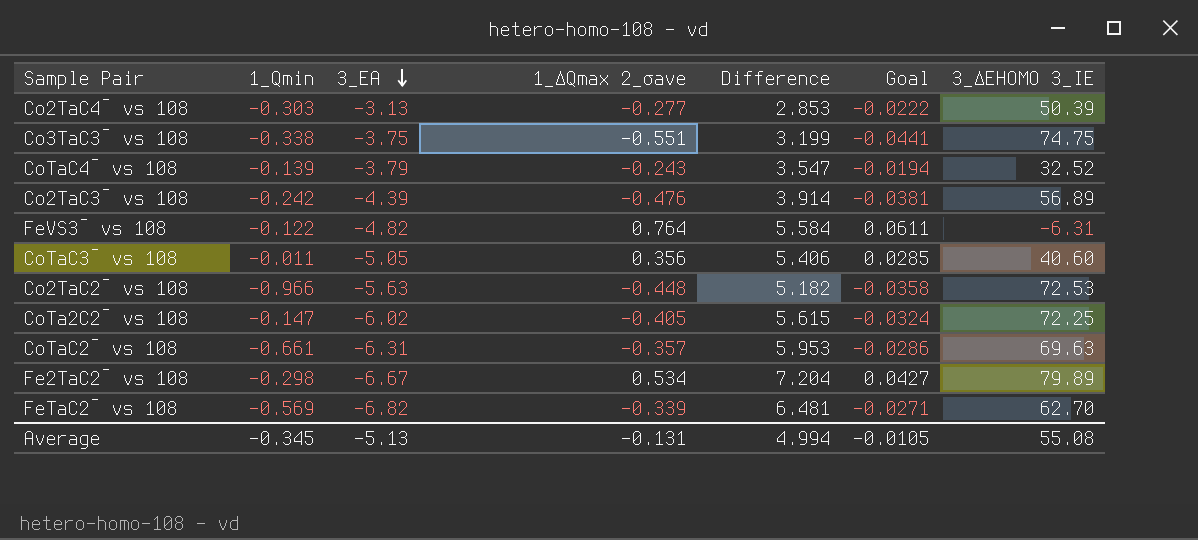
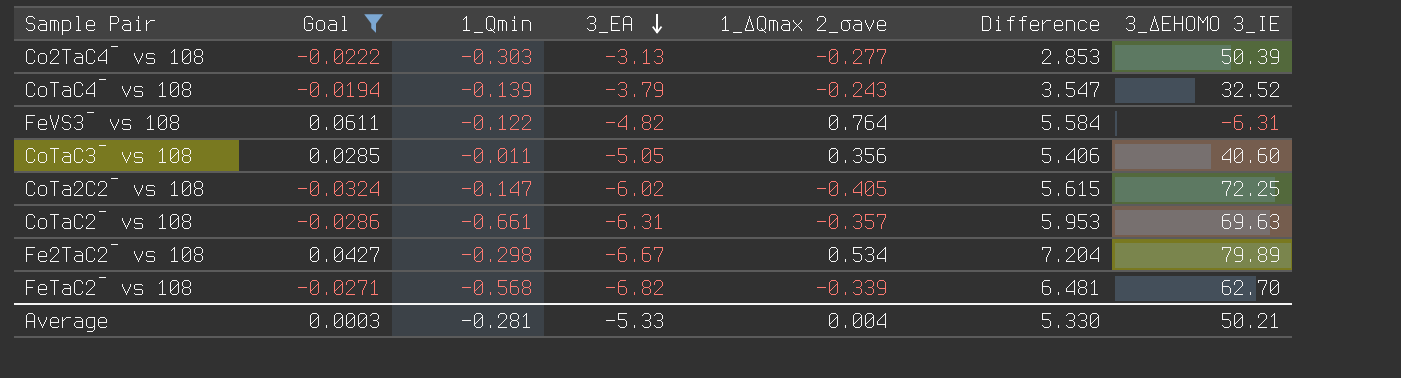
filter: none -> Goal >= -0.0324
column Goal | position: 6 -> 2
FeTaC2¯ vs 108 | 1_Qmin: -0.569 -> -0.568
Average | Goal: -0.0105 -> 0.0003
Average | 1_Qmin: -0.345 -> -0.281
Average | 3_EA: -5.13 -> -5.33
Average | 1_ΔQmax 2_σave: -0.131 -> 0.004
Average | Difference: 4.994 -> 5.330
Average | 3_ΔEHOMO 3_IE: 55.08 -> 50.21

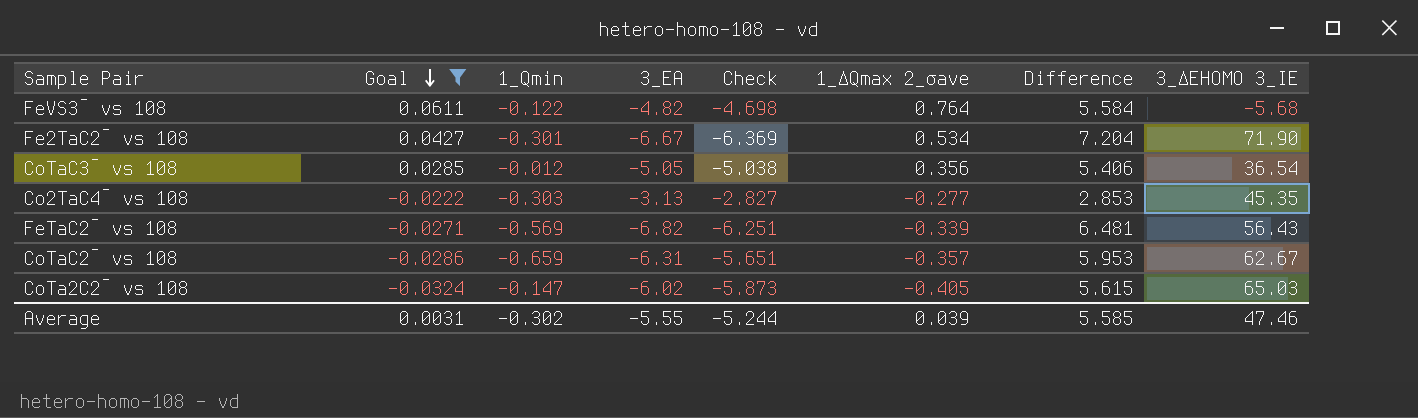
row order: 3_EA descending -> Goal descending
column Check | formula: none -> [3_EA] - [1_Qmin]
row CoTaC4¯ vs 108: -0.0194 | -0.139 | -3.79 | -0.243 | 3.547 | 32.52 -> none
FeVS3¯ vs 108 | 3_ΔEHOMO 3_IE: -6.31 -> -5.68
Fe2TaC2¯ vs 108 | 1_Qmin: -0.298 -> -0.301
Fe2TaC2¯ vs 108 | 3_ΔEHOMO 3_IE: 79.89 -> 71.90
CoTaC3¯ vs 108 | 1_Qmin: -0.011 -> -0.012
CoTaC3¯ vs 108 | 3_ΔEHOMO 3_IE: 40.60 -> 36.54
Co2TaC4¯ vs 108 | 3_ΔEHOMO 3_IE: 50.39 -> 45.35
FeTaC2¯ vs 108 | 1_Qmin: -0.568 -> -0.569
FeTaC2¯ vs 108 | 3_ΔEHOMO 3_IE: 62.70 -> 56.43
CoTaC2¯ vs 108 | 1_Qmin: -0.661 -> -0.659
CoTaC2¯ vs 108 | 3_ΔEHOMO 3_IE: 69.63 -> 62.67
CoTa2C2¯ vs 108 | 3_ΔEHOMO 3_IE: 72.25 -> 65.03
Average | Goal: 0.0003 -> 0.0031
Average | 1_Qmin: -0.281 -> -0.302
Average | 3_EA: -5.33 -> -5.55
Average | 1_ΔQmax 2_σave: 0.004 -> 0.039
Average | Difference: 5.330 -> 5.585
Average | 3_ΔEHOMO 3_IE: 50.21 -> 47.46

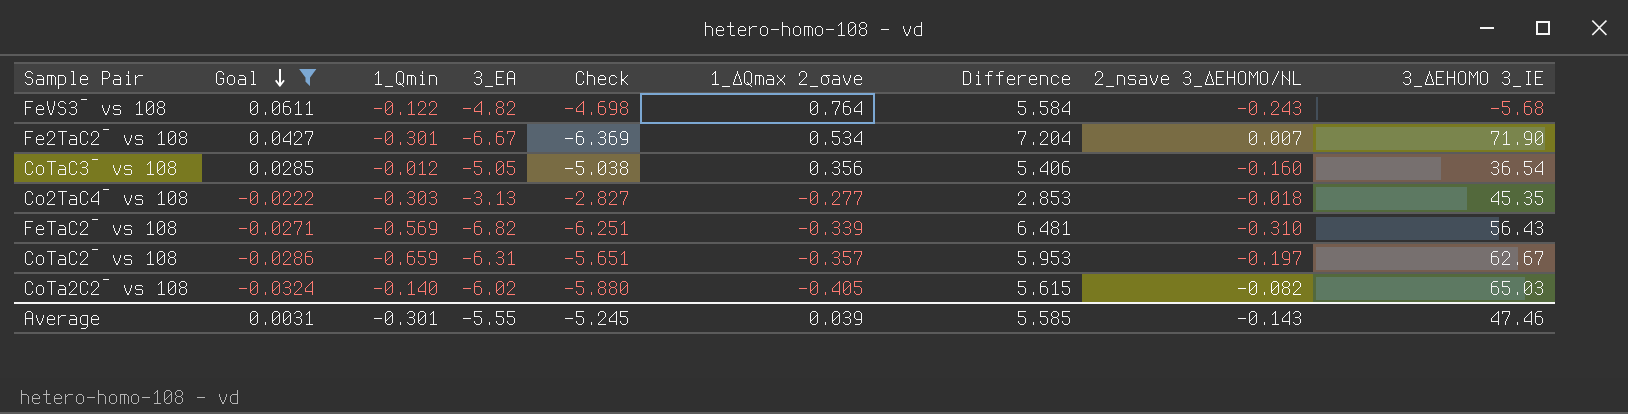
column 2_nsave 3_ΔEHOMO/NL | position: none -> 8
CoTa2C2¯ vs 108 | 1_Qmin: -0.147 -> -0.140
CoTa2C2¯ vs 108 | Check: -5.873 -> -5.880
Average | 1_Qmin: -0.302 -> -0.301
Average | Check: -5.244 -> -5.245

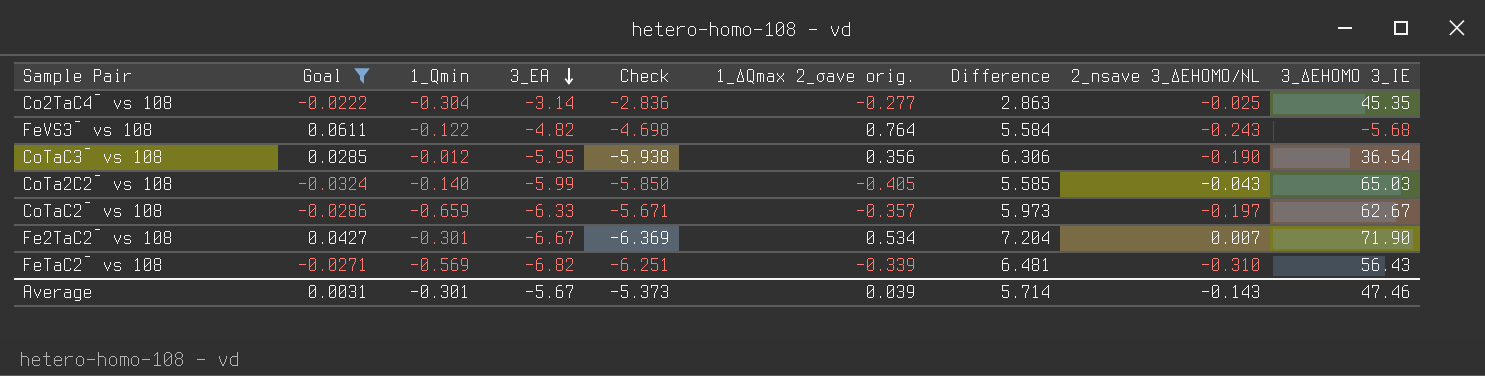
row order: Goal descending -> 3_EA descending
column name: 1_ΔQmax 2_σave -> 1_ΔQmax 2_σave orig.
Co2TaC4¯ vs 108 | 1_Qmin: -0.303 -> -0.304
Co2TaC4¯ vs 108 | 3_EA: -3.13 -> -3.14
Co2TaC4¯ vs 108 | Check: -2.827 -> -2.836
Co2TaC4¯ vs 108 | Difference: 2.853 -> 2.863
Co2TaC4¯ vs 108 | 2_nsave 3_ΔEHOMO/NL: -0.018 -> -0.025
CoTaC3¯ vs 108 | 3_EA: -5.05 -> -5.95
CoTaC3¯ vs 108 | Check: -5.038 -> -5.938
CoTaC3¯ vs 108 | Difference: 5.406 -> 6.306
CoTaC3¯ vs 108 | 2_nsave 3_ΔEHOMO/NL: -0.160 -> -0.190
CoTa2C2¯ vs 108 | 3_EA: -6.02 -> -5.99
CoTa2C2¯ vs 108 | Check: -5.880 -> -5.850
CoTa2C2¯ vs 108 | Difference: 5.615 -> 5.585
CoTa2C2¯ vs 108 | 2_nsave 3_ΔEHOMO/NL: -0.082 -> -0.043
CoTaC2¯ vs 108 | 3_EA: -6.31 -> -6.33
CoTaC2¯ vs 108 | Check: -5.651 -> -5.671
CoTaC2¯ vs 108 | Difference: 5.953 -> 5.973
Average | 3_EA: -5.55 -> -5.67
Average | Check: -5.245 -> -5.373
Average | Difference: 5.585 -> 5.714

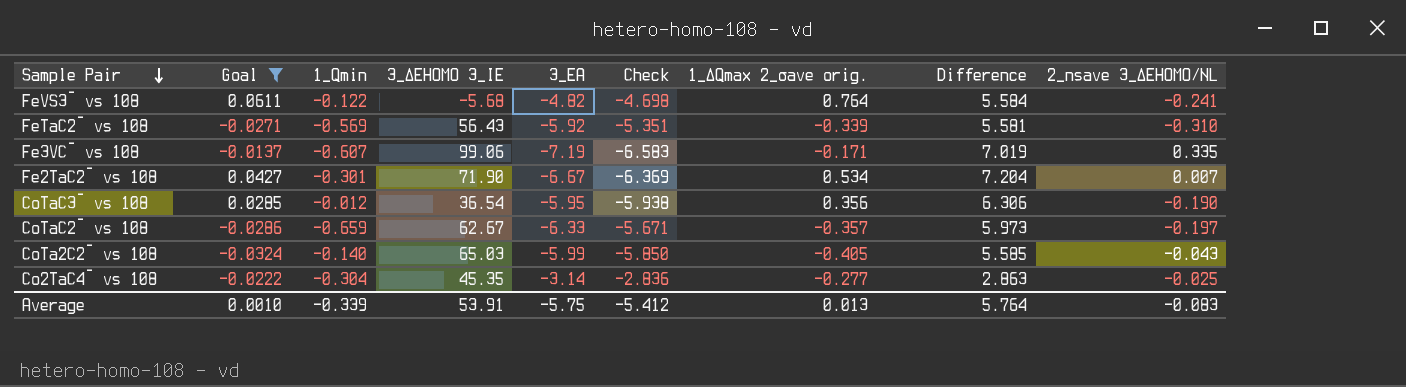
row order: 3_EA descending -> Sample Pair descending
column 3_ΔEHOMO 3_IE | position: 9 -> 4
FeVS3¯ vs 108 | 2_nsave 3_ΔEHOMO/NL: -0.243 -> -0.241
FeTaC2¯ vs 108 | 3_EA: -6.82 -> -5.92
FeTaC2¯ vs 108 | Check: -6.251 -> -5.351
FeTaC2¯ vs 108 | Difference: 6.481 -> 5.581
row Fe3VC¯ vs 108: none -> -0.0137 | -0.607 | 99.06 | -7.19 | -6.583 | -0.171 | 7.019 | 0.335
Average | Goal: 0.0031 -> 0.0010
Average | 1_Qmin: -0.301 -> -0.339
Average | 3_ΔEHOMO 3_IE: 47.46 -> 53.91
Average | 3_EA: -5.67 -> -5.75
Average | Check: -5.373 -> -5.412
Average | 1_ΔQmax 2_σave orig.: 0.039 -> 0.013
Average | Difference: 5.714 -> 5.764
Average | 2_nsave 3_ΔEHOMO/NL: -0.143 -> -0.083

